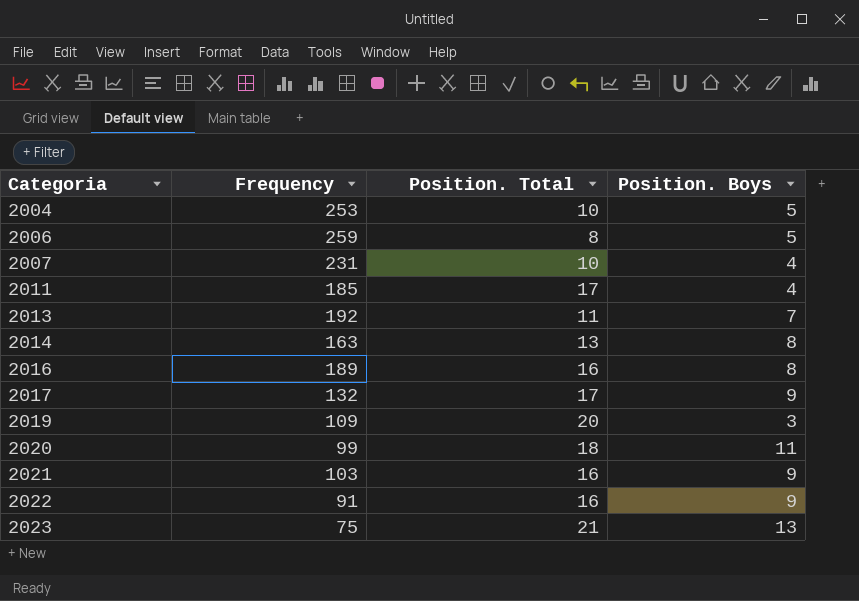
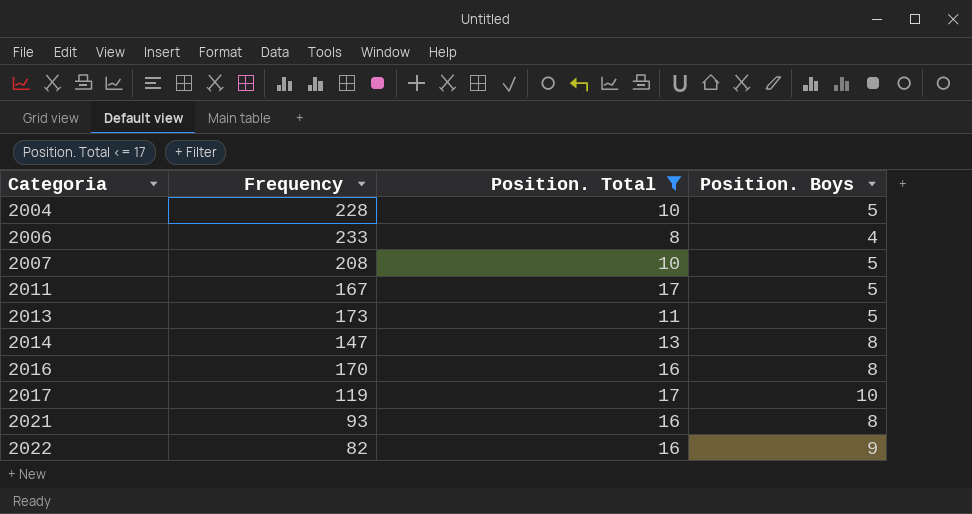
filter: none -> Position. Total <= 17
2004 | Frequency: 253 -> 228
2006 | Frequency: 259 -> 233
2006 | Position. Boys: 5 -> 4
2007 | Frequency: 231 -> 208
2007 | Position. Boys: 4 -> 5
2011 | Frequency: 185 -> 167
2011 | Position. Boys: 4 -> 5
2013 | Frequency: 192 -> 173
2013 | Position. Boys: 7 -> 5
2014 | Frequency: 163 -> 147
2016 | Frequency: 189 -> 170
2017 | Frequency: 132 -> 119
2017 | Position. Boys: 9 -> 10
2021 | Frequency: 103 -> 93
2021 | Position. Boys: 9 -> 8
2022 | Frequency: 91 -> 82

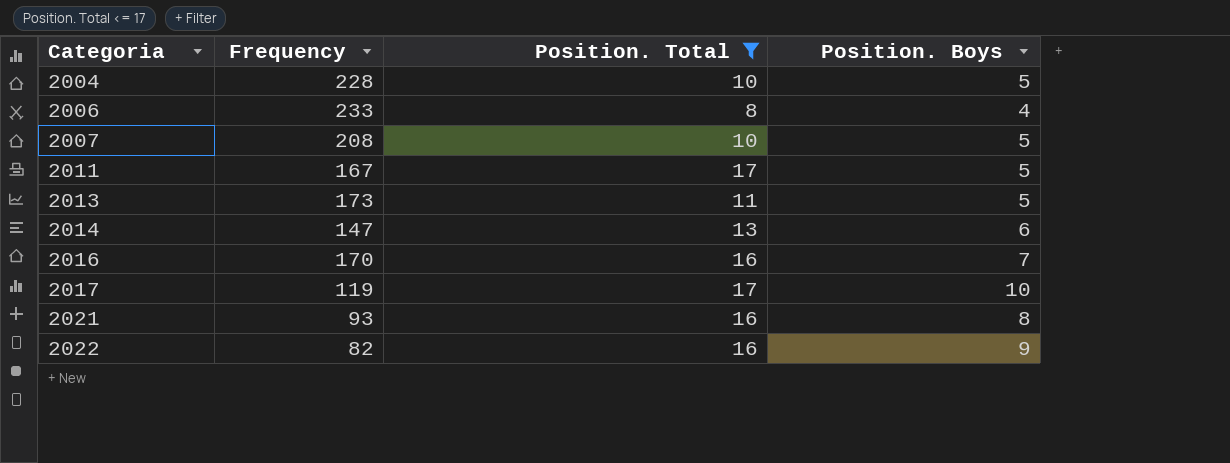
2014 | Position. Boys: 8 -> 6
2016 | Position. Boys: 8 -> 7

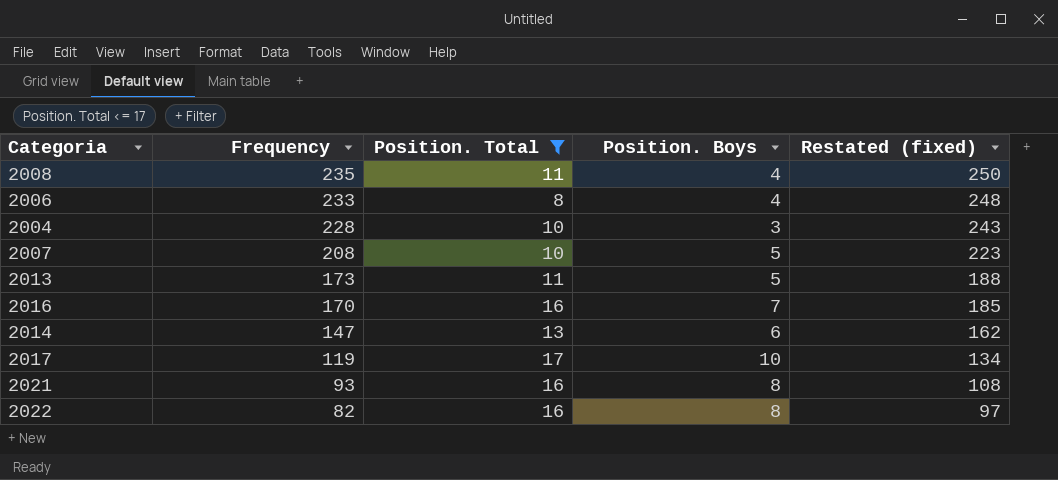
row order: Categoria ascending -> Frequency descending
column Restated (fixed) | formula: none -> [Frequency] + 15
row 2011: 167 | 17 | 5 -> none
row 2008: none -> 235 | 11 | 4 | 250
2004 | Position. Boys: 5 -> 3
2022 | Position. Boys: 9 -> 8

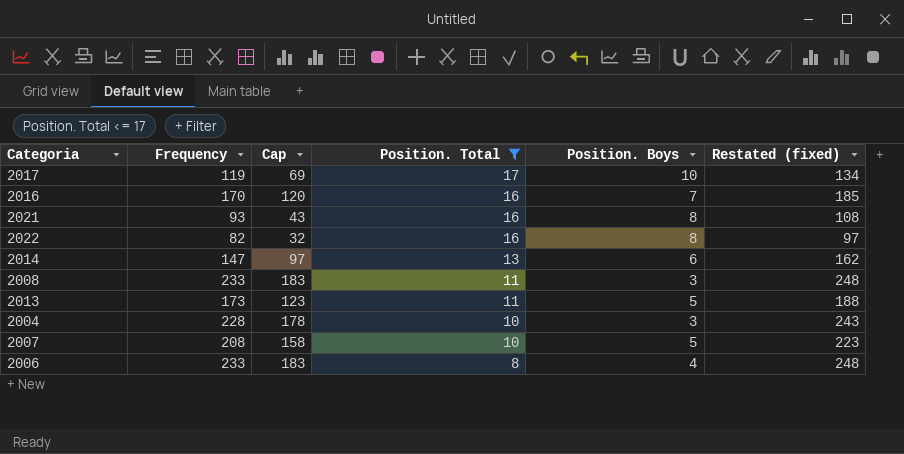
row order: Frequency descending -> Position. Total descending
column Cap | formula: none -> [Frequency] - 50
2008 | Frequency: 235 -> 233
2008 | Position. Boys: 4 -> 3
2008 | Restated (fixed): 250 -> 248

